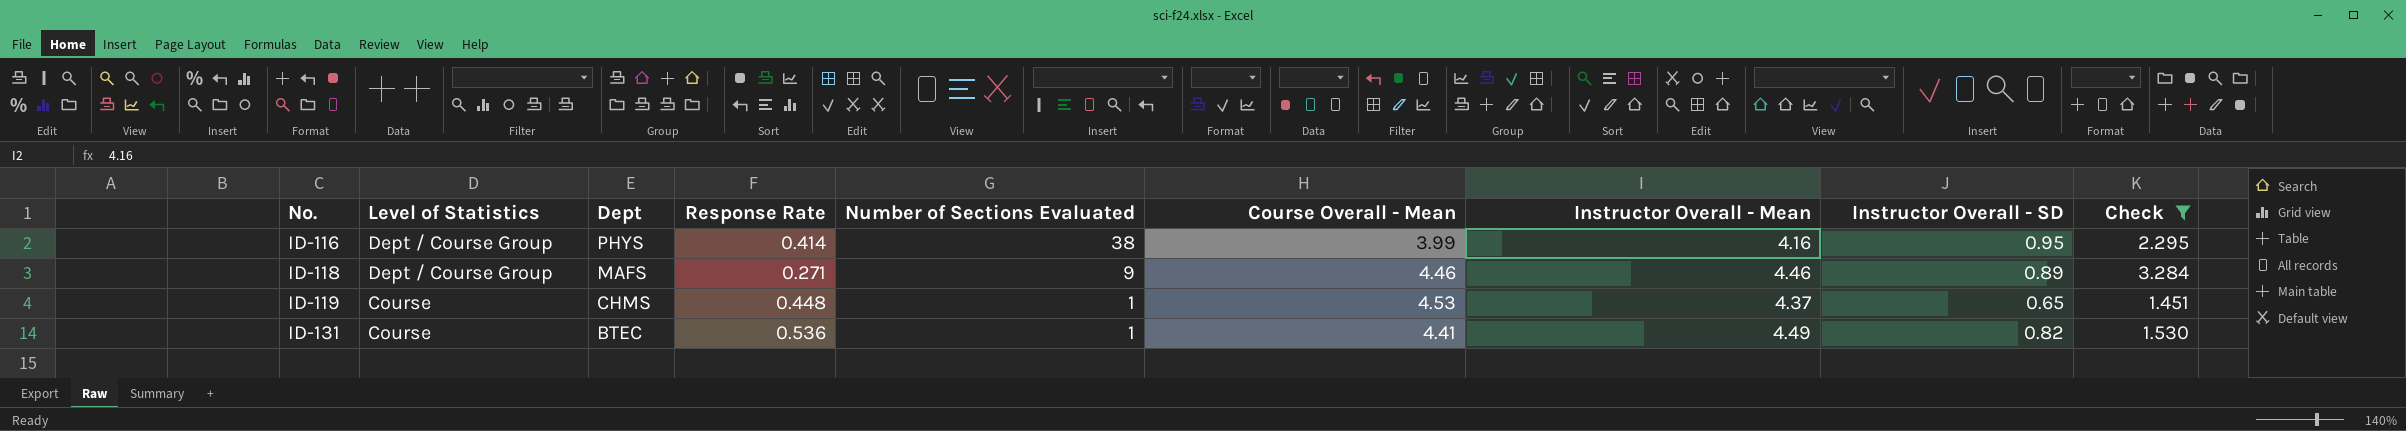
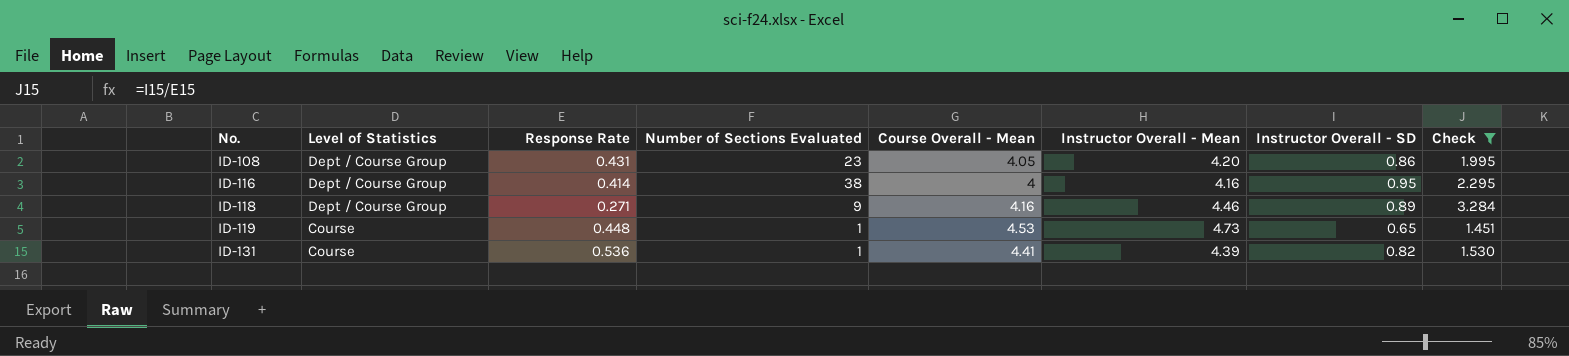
column Dept | position: 3 -> none
row ID-108: none -> Dept / Course Group | 0.431 | 23 | 4.05 | 4.20 | 0.86 | 1.995
ID-116 | Course Overall - Mean: 3.99 -> 4
ID-118 | Course Overall - Mean: 4.46 -> 4.16
ID-119 | Instructor Overall - Mean: 4.37 -> 4.73
ID-131 | Instructor Overall - Mean: 4.49 -> 4.39

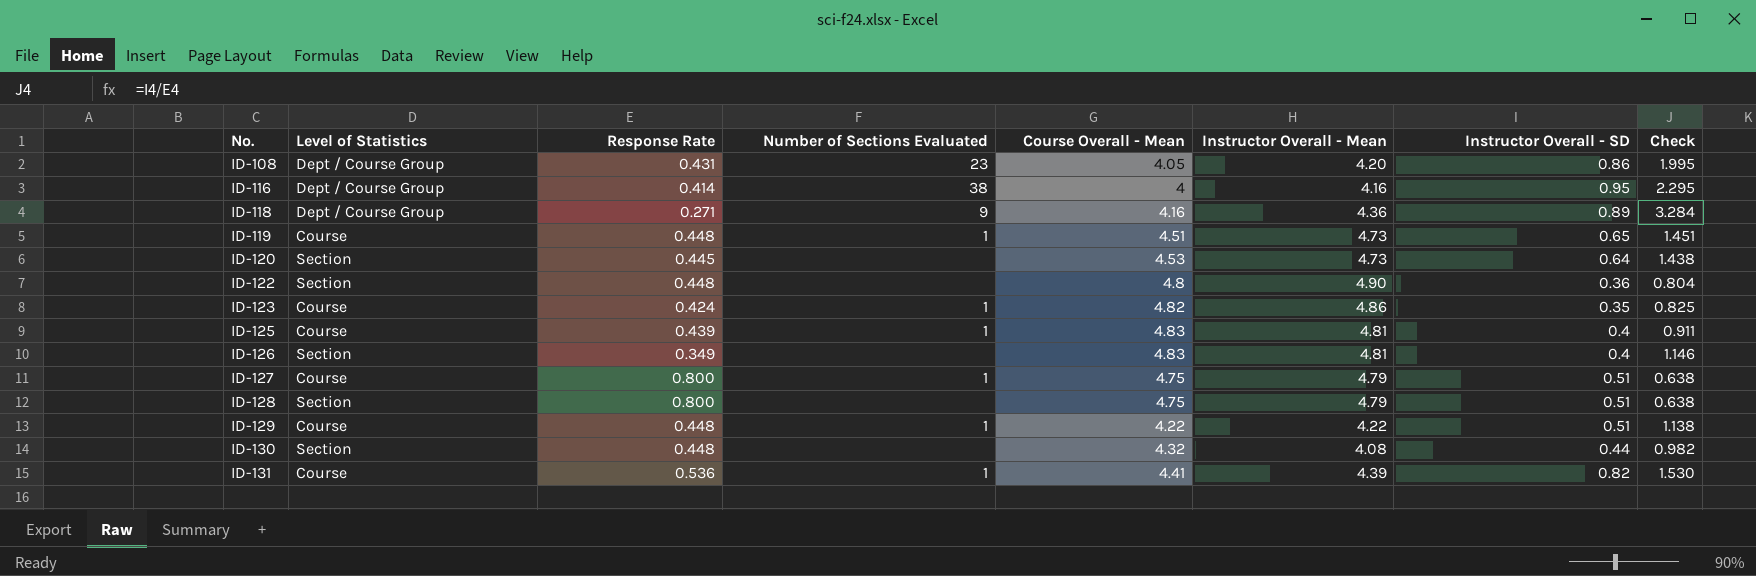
filter: Check >= 1.451 -> none
ID-118 | Instructor Overall - Mean: 4.46 -> 4.36
ID-119 | Course Overall - Mean: 4.53 -> 4.51

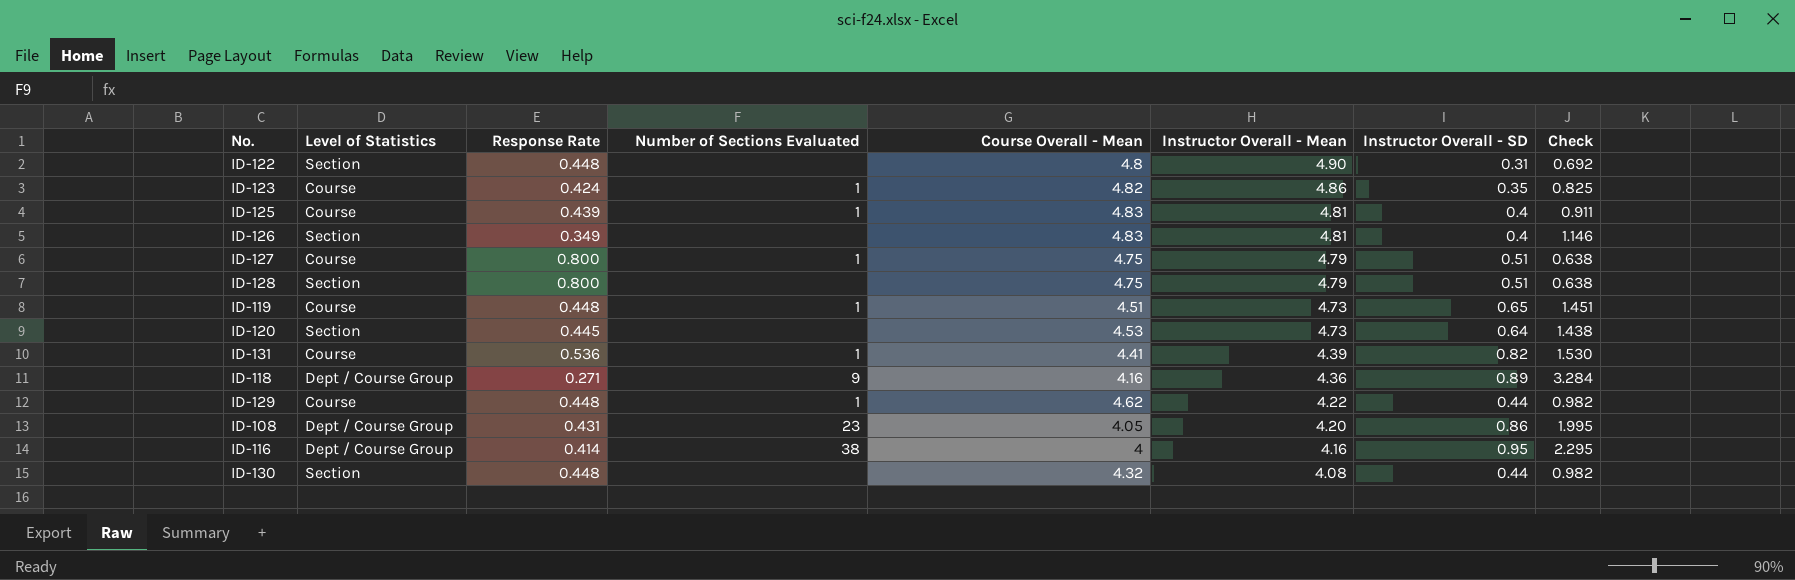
row order: No. ascending -> Instructor Overall - Mean descending
ID-122 | Instructor Overall - SD: 0.36 -> 0.31
ID-122 | Check: 0.804 -> 0.692
ID-129 | Course Overall - Mean: 4.22 -> 4.62
ID-129 | Instructor Overall - SD: 0.51 -> 0.44
ID-129 | Check: 1.138 -> 0.982

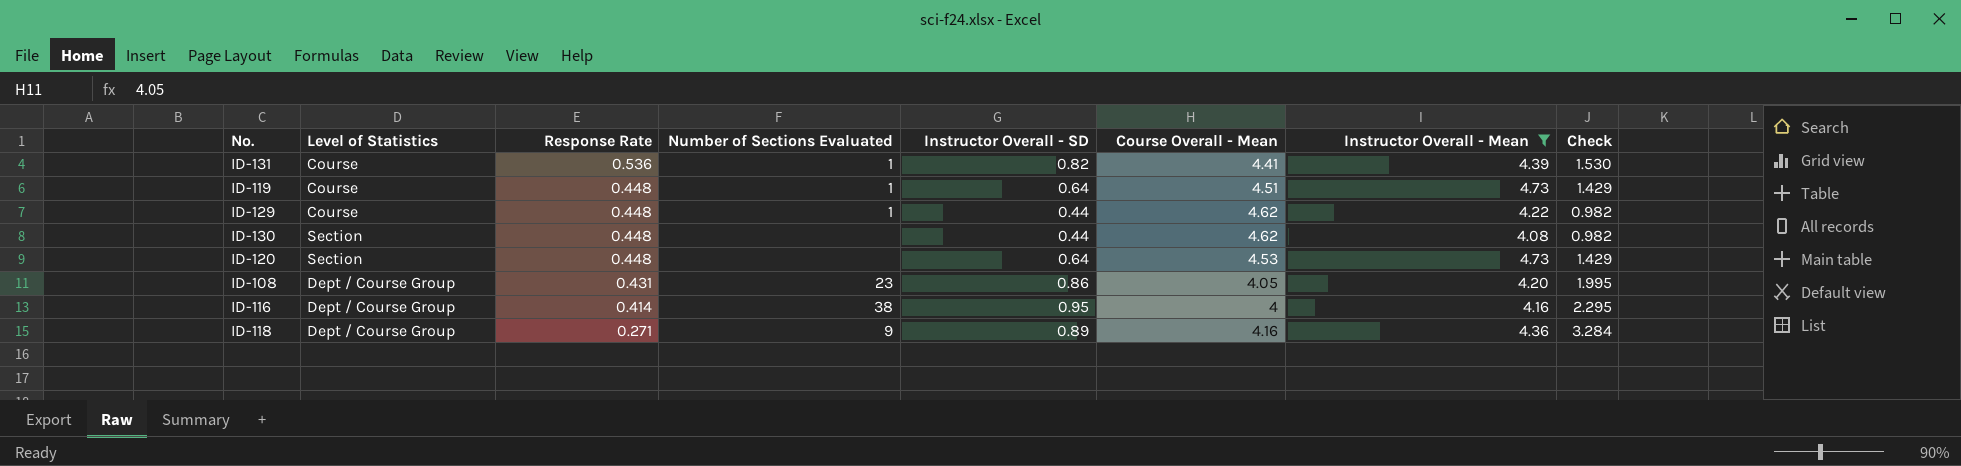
filter: none -> Instructor Overall - Mean <= 4.73
row order: Instructor Overall - Mean descending -> Response Rate descending
column Instructor Overall - SD | position: 7 -> 5
ID-119 | Instructor Overall - SD: 0.65 -> 0.64
ID-119 | Check: 1.451 -> 1.429
ID-130 | Course Overall - Mean: 4.32 -> 4.62
ID-120 | Response Rate: 0.445 -> 0.448
ID-120 | Check: 1.438 -> 1.429

